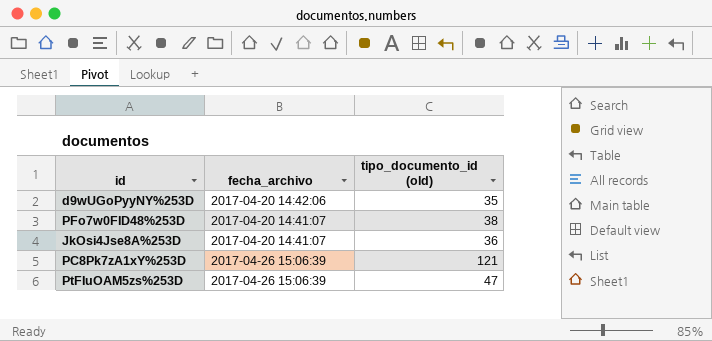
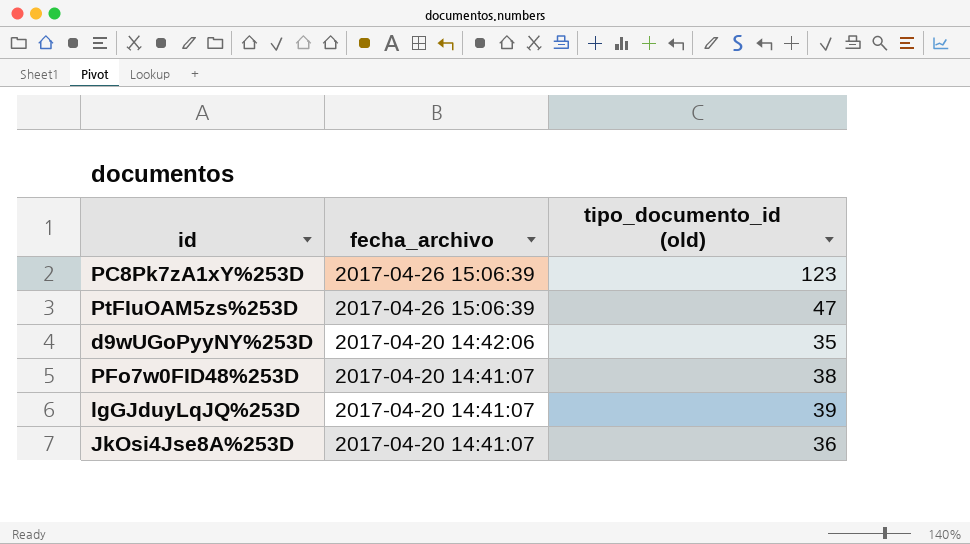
row order: none -> fecha_archivo descending
PC8Pk7zA1xY%253D | tipo_documento_id (old): 121 -> 123
row lgGJduyLqJQ%253D: none -> 2017-04-20 14:41:07 | 39

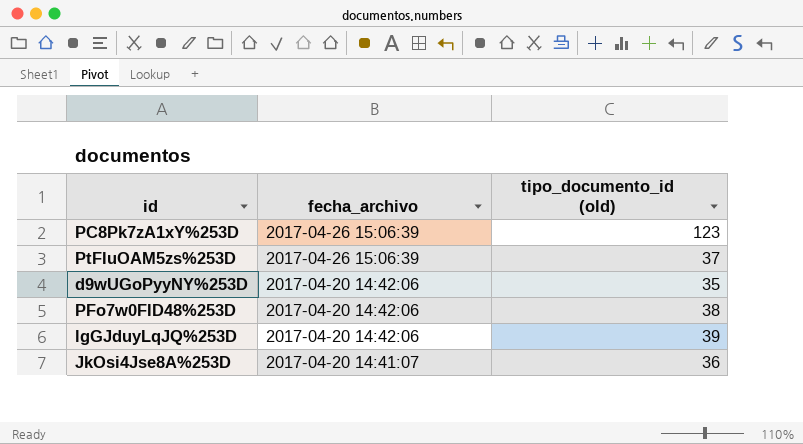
PtFIuOAM5zs%253D | tipo_documento_id (old): 47 -> 37
PFo7w0FID48%253D | fecha_archivo: 2017-04-20 14:41:07 -> 2017-04-20 14:42:06
lgGJduyLqJQ%253D | fecha_archivo: 2017-04-20 14:41:07 -> 2017-04-20 14:42:06

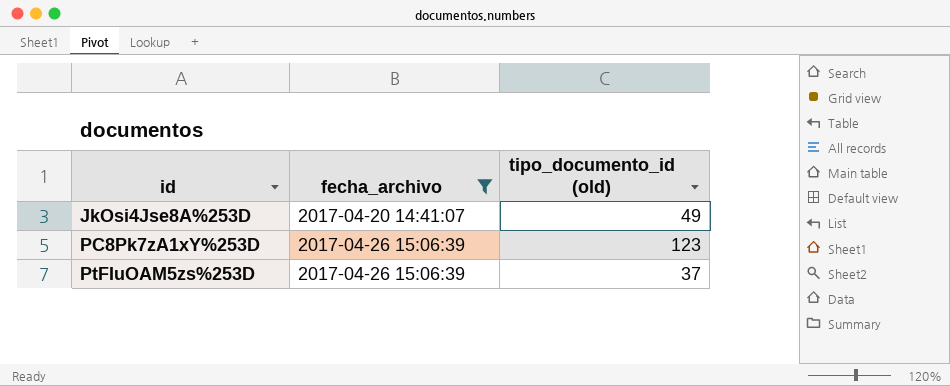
filter: none -> fecha_archivo != 2017-04-20 14:42:06
row order: fecha_archivo descending -> id ascending
JkOsi4Jse8A%253D | tipo_documento_id (old): 36 -> 49

